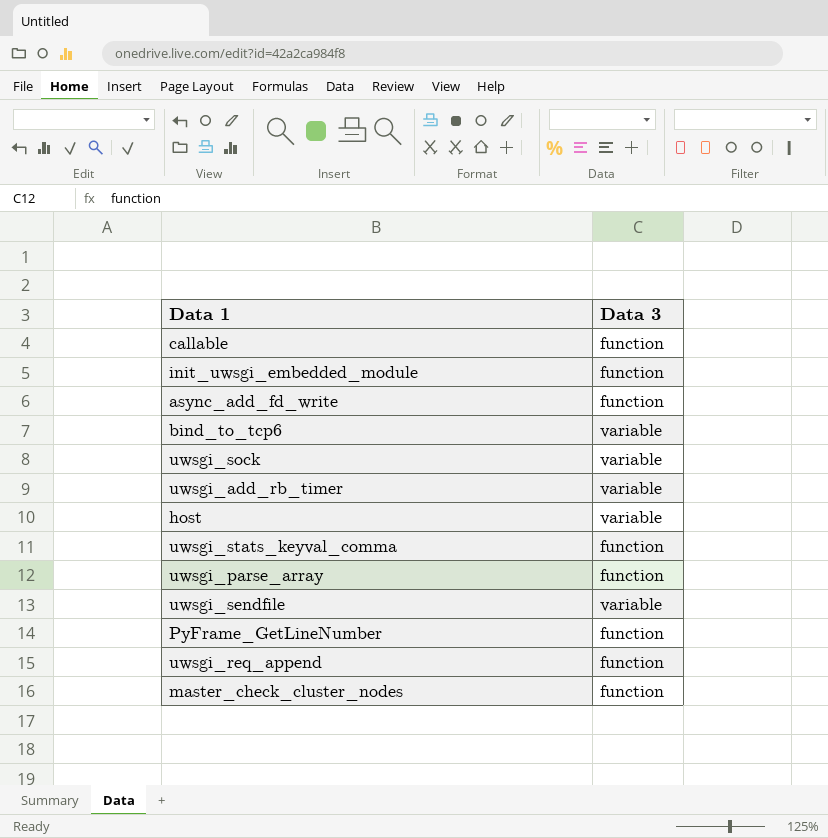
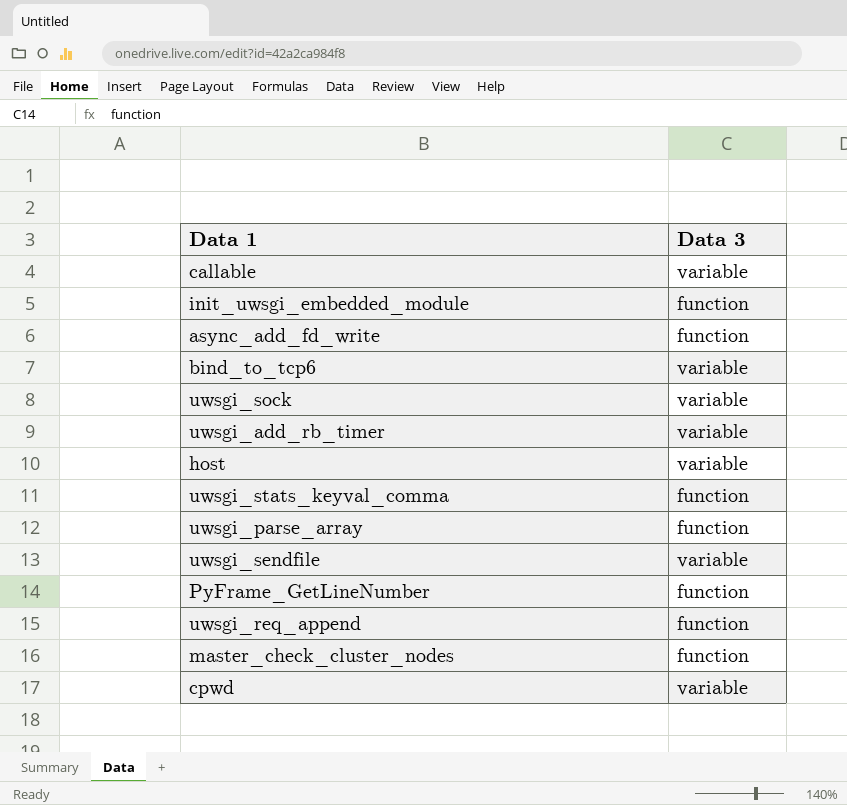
callable | Data 3: function -> variable
row cpwd: none -> variable

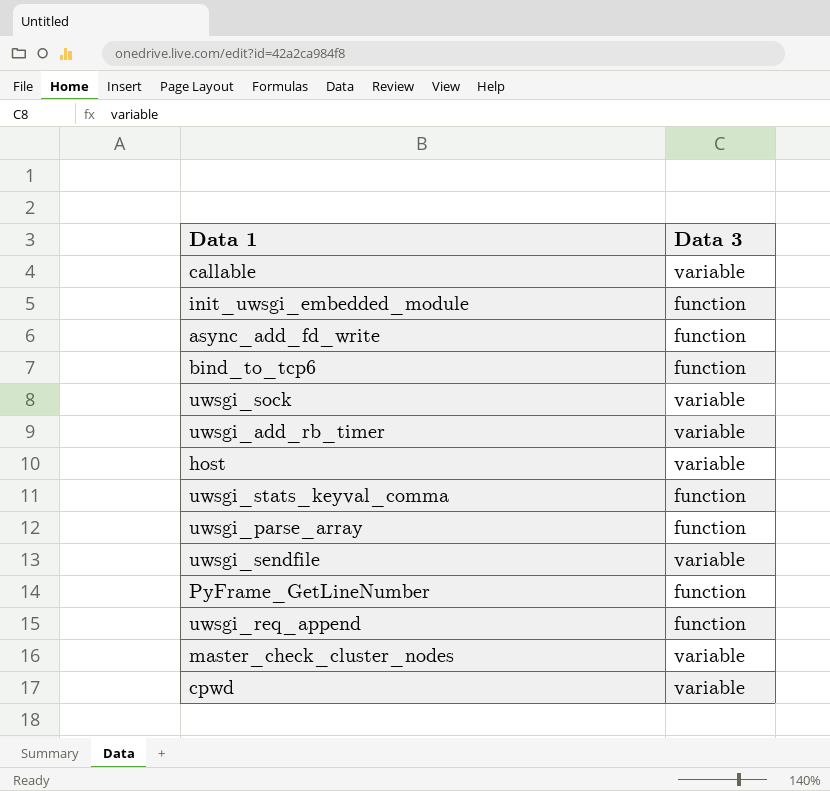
bind_to_tcp6 | Data 3: variable -> function
master_check_cluster_nodes | Data 3: function -> variable

